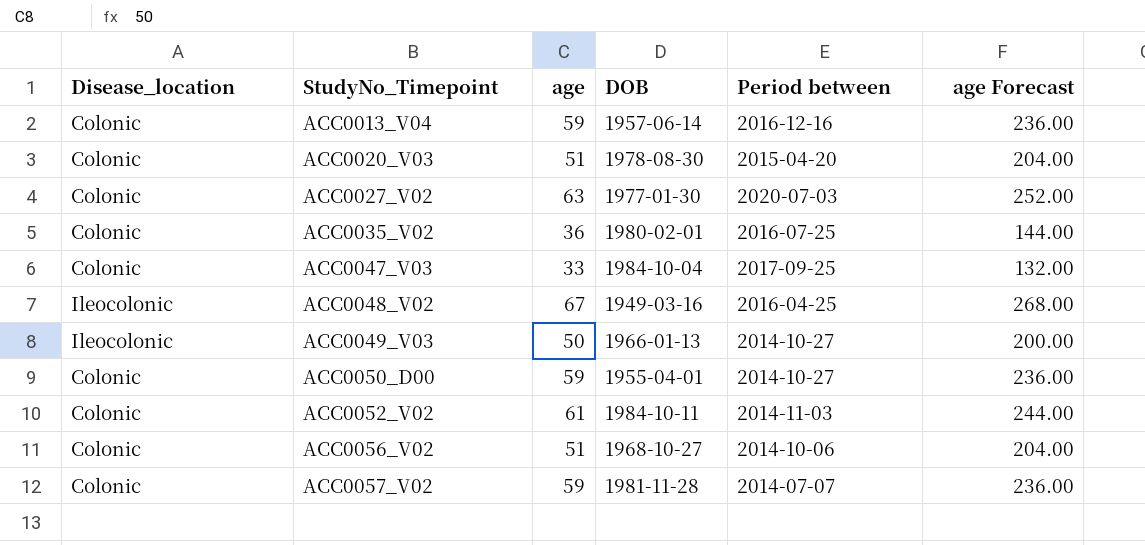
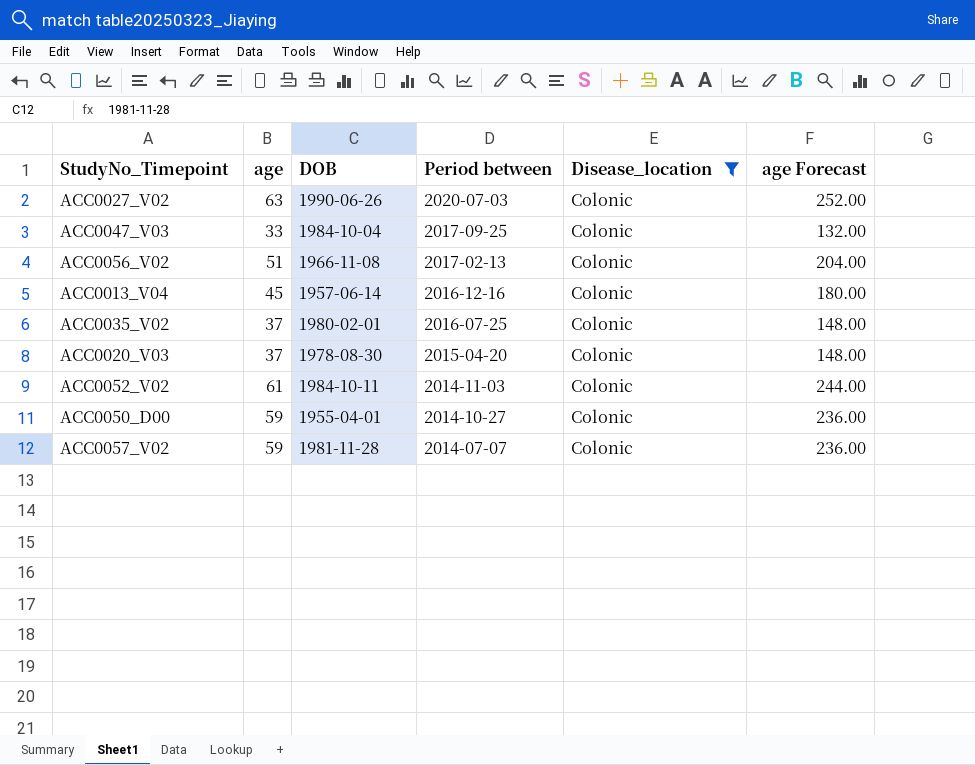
filter: none -> Disease_location = Colonic
row order: StudyNo_Timepoint ascending -> Period between descending
column Disease_location | position: 1 -> 5
ACC0027_V02 | DOB: 1977-01-30 -> 1990-06-26
ACC0056_V02 | DOB: 1968-10-27 -> 1966-11-08
ACC0056_V02 | Period between: 2014-10-06 -> 2017-02-13
ACC0013_V04 | age: 59 -> 45
ACC0013_V04 | age Forecast: 236.00 -> 180.00
ACC0035_V02 | age: 36 -> 37
ACC0035_V02 | age Forecast: 144.00 -> 148.00
ACC0020_V03 | age: 51 -> 37
ACC0020_V03 | age Forecast: 204.00 -> 148.00

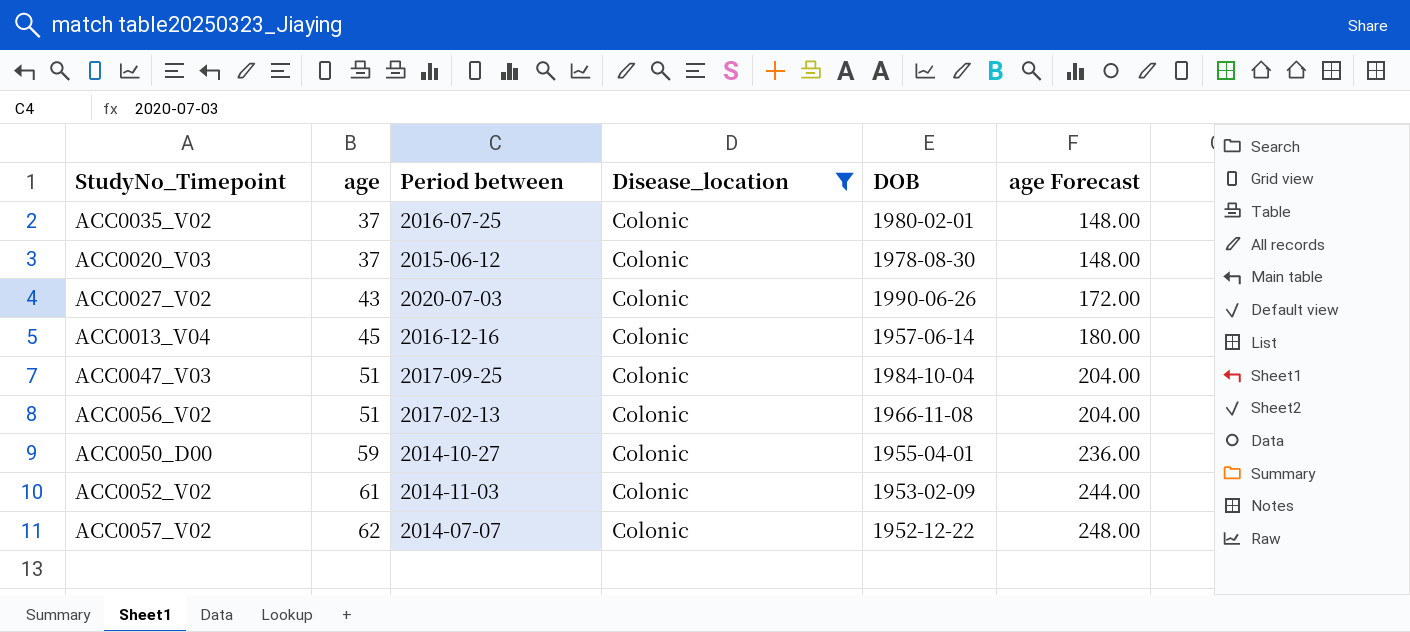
row order: Period between descending -> age ascending
column DOB | position: 3 -> 5
ACC0020_V03 | Period between: 2015-04-20 -> 2015-06-12
ACC0027_V02 | age: 63 -> 43
ACC0027_V02 | age Forecast: 252.00 -> 172.00
ACC0047_V03 | age: 33 -> 51
ACC0047_V03 | age Forecast: 132.00 -> 204.00
ACC0052_V02 | DOB: 1984-10-11 -> 1953-02-09
ACC0057_V02 | age: 59 -> 62
ACC0057_V02 | DOB: 1981-11-28 -> 1952-12-22
ACC0057_V02 | age Forecast: 236.00 -> 248.00

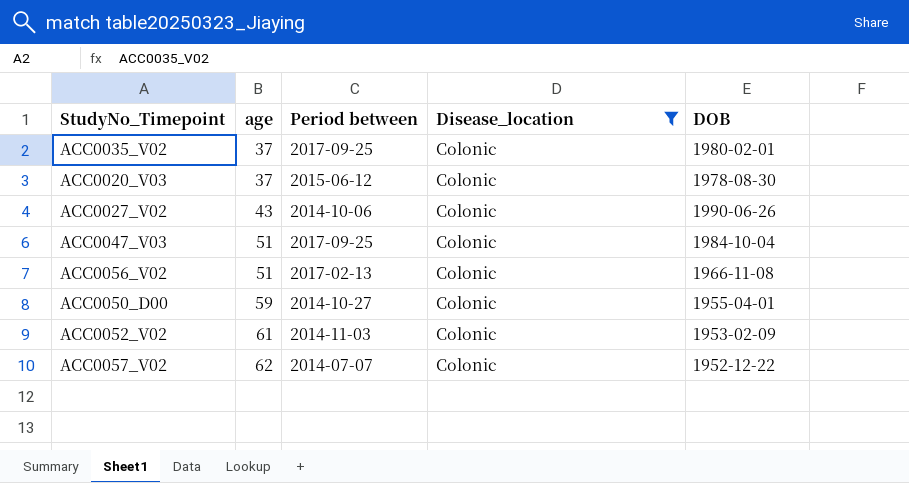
column age Forecast | formula: [age] * 4 -> none
row ACC0013_V04: 45 | 2016-12-16 | Colonic | 1957-06-14 | 180.00 -> none
ACC0035_V02 | Period between: 2016-07-25 -> 2017-09-25
ACC0027_V02 | Period between: 2020-07-03 -> 2014-10-06

